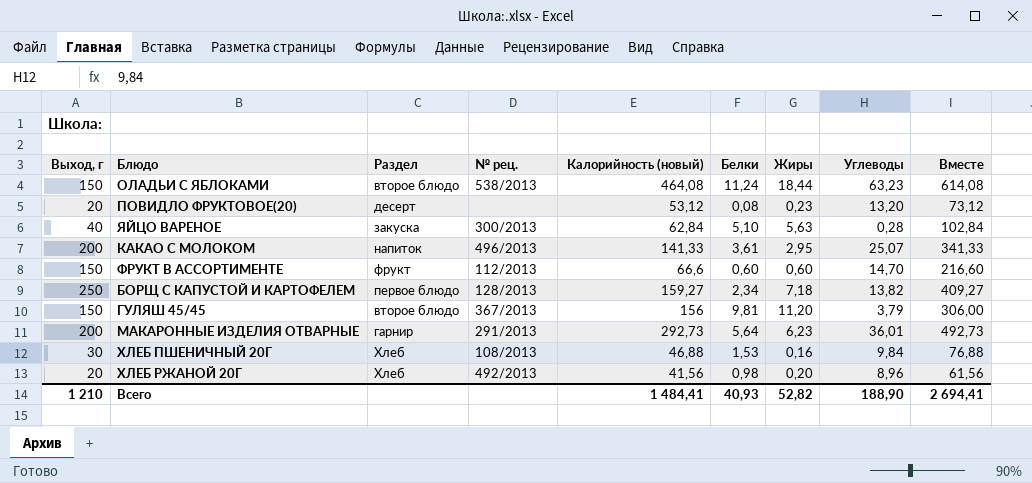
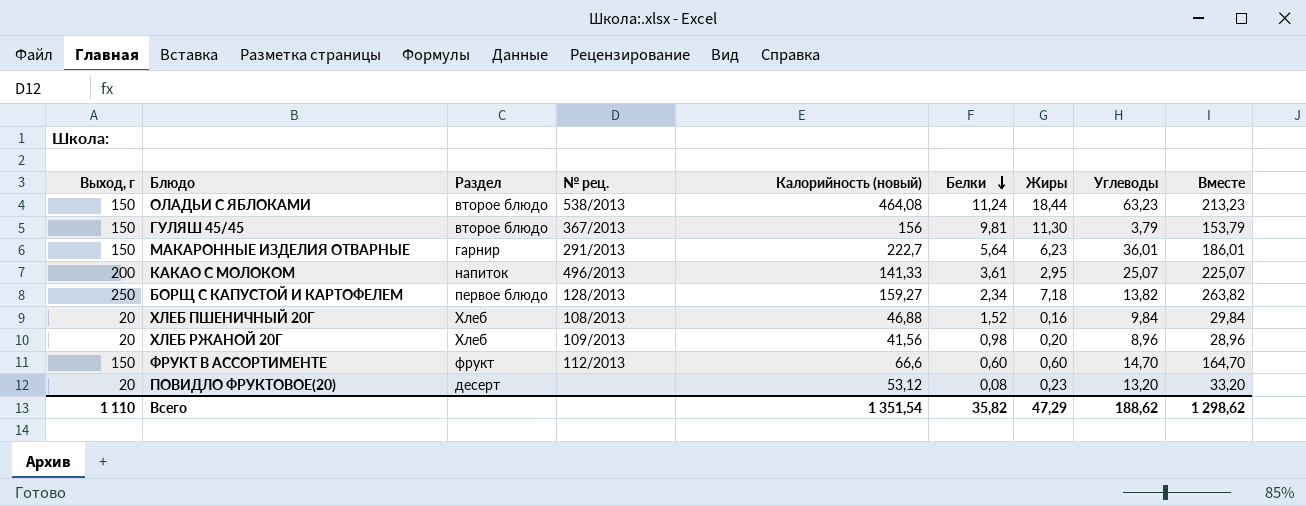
row order: none -> Белки descending
column Вместе | formula: [Выход, г] + [Калорийность (новый)] -> [Выход, г] + [Углеводы]
row ЯЙЦО ВАРЕНОЕ: 40 | закуска | 300/2013 | 62,84 | 5,10 | 5,63 | 0,28 | 102,84 -> none
ГУЛЯШ 45/45 | Жиры: 11,20 -> 11,30
МАКАРОННЫЕ ИЗДЕЛИЯ ОТВАРНЫЕ | Выход, г: 200 -> 150
МАКАРОННЫЕ ИЗДЕЛИЯ ОТВАРНЫЕ | Калорийность (новый): 292,73 -> 222,7
ХЛЕБ ПШЕНИЧНЫЙ 20Г | Выход, г: 30 -> 20
ХЛЕБ ПШЕНИЧНЫЙ 20Г | Белки: 1,53 -> 1,52
ХЛЕБ РЖАНОЙ 20Г | № рец.: 492/2013 -> 109/2013
Всего | Выход, г: 1 210 -> 1 110
Всего | Калорийность (новый): 1 484,41 -> 1 351,54
Всего | Белки: 40,93 -> 35,82
Всего | Жиры: 52,82 -> 47,29
Всего | Углеводы: 188,90 -> 188,62
Всего | Вместе: 2 694,41 -> 1 298,62

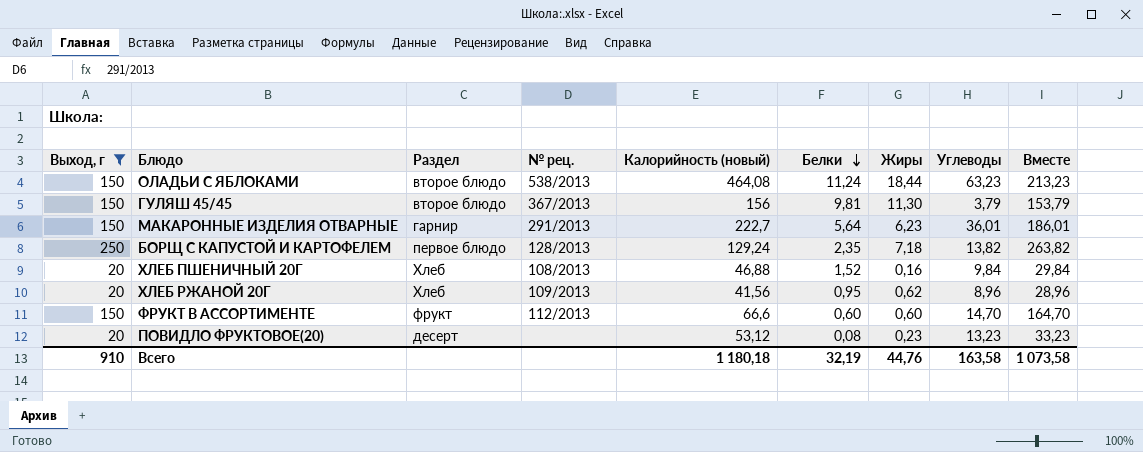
filter: none -> Выход, г != 200
БОРЩ С КАПУСТОЙ И КАРТОФЕЛЕМ | Калорийность (новый): 159,27 -> 129,24
БОРЩ С КАПУСТОЙ И КАРТОФЕЛЕМ | Белки: 2,34 -> 2,35
ХЛЕБ РЖАНОЙ 20Г | Белки: 0,98 -> 0,95
ХЛЕБ РЖАНОЙ 20Г | Жиры: 0,20 -> 0,62
ПОВИДЛО ФРУКТОВОЕ(20) | Углеводы: 13,20 -> 13,23
ПОВИДЛО ФРУКТОВОЕ(20) | Вместе: 33,20 -> 33,23
Всего | Выход, г: 1 110 -> 910
Всего | Калорийность (новый): 1 351,54 -> 1 180,18
Всего | Белки: 35,82 -> 32,19
Всего | Жиры: 47,29 -> 44,76
Всего | Углеводы: 188,62 -> 163,58
Всего | Вместе: 1 298,62 -> 1 073,58

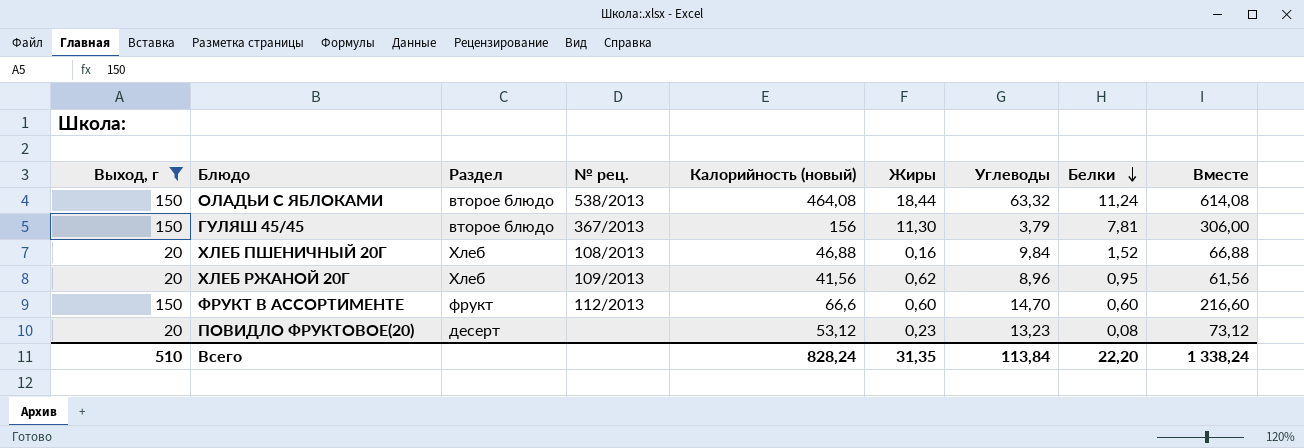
column Белки | position: 6 -> 8
column Вместе | formula: [Выход, г] + [Углеводы] -> [Выход, г] + [Калорийность (новый)]
row МАКАРОННЫЕ ИЗДЕЛИЯ ОТВАРНЫЕ: 150 | гарнир | 291/2013 | 222,7 | 5,64 | 6,23 | 36,01 | 186,01 -> none
row БОРЩ С КАПУСТОЙ И КАРТОФЕЛЕМ: 250 | первое блюдо | 128/2013 | 129,24 | 2,35 | 7,18 | 13,82 | 263,82 -> none
ОЛАДЬИ С ЯБЛОКАМИ | Углеводы: 63,23 -> 63,32
ГУЛЯШ 45/45 | Белки: 9,81 -> 7,81
Всего | Выход, г: 910 -> 510
Всего | Калорийность (новый): 1 180,18 -> 828,24
Всего | Жиры: 44,76 -> 31,35
Всего | Углеводы: 163,58 -> 113,84
Всего | Белки: 32,19 -> 22,20
Всего | Вместе: 1 073,58 -> 1 338,24

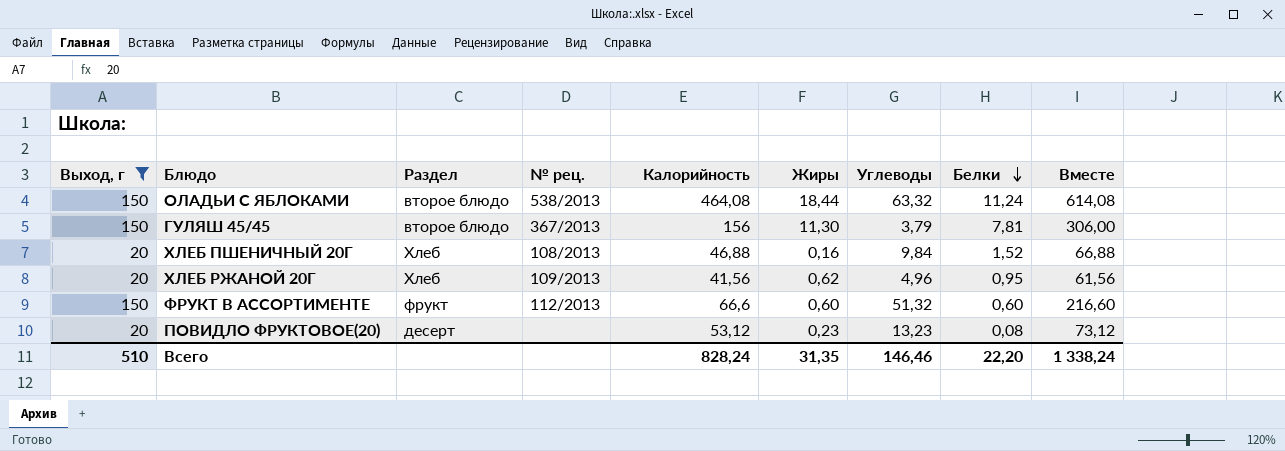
column name: Калорийность (новый) -> Калорийность
ХЛЕБ РЖАНОЙ 20Г | Углеводы: 8,96 -> 4,96
ФРУКТ В АССОРТИМЕНТЕ | Углеводы: 14,70 -> 51,32
Всего | Углеводы: 113,84 -> 146,46

